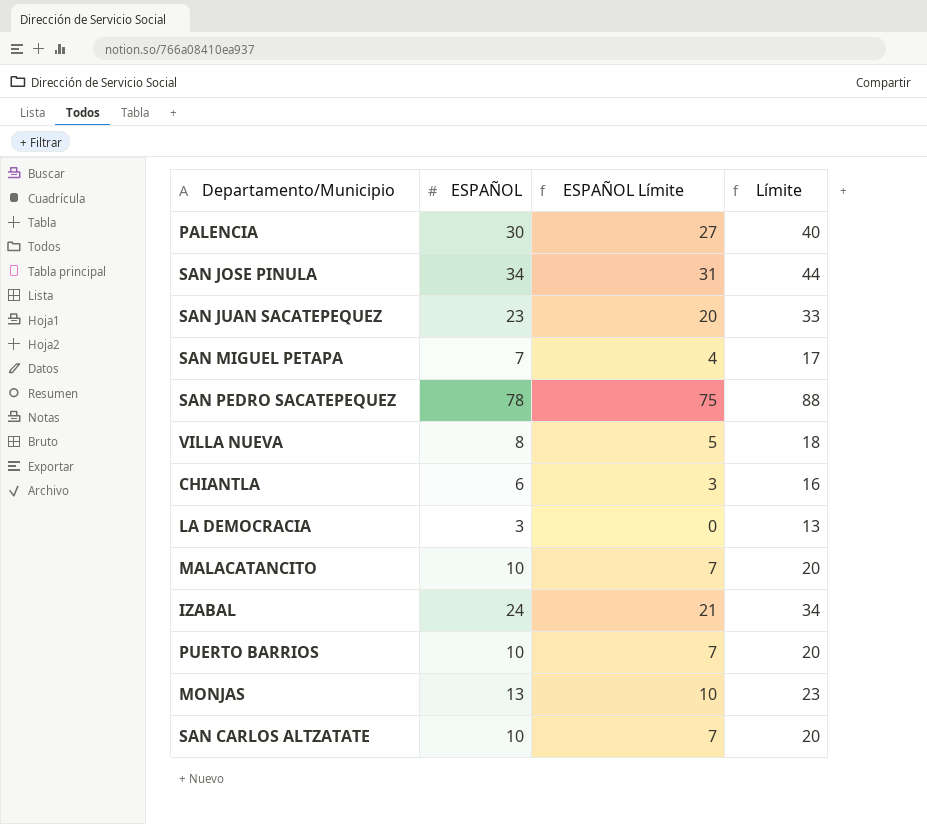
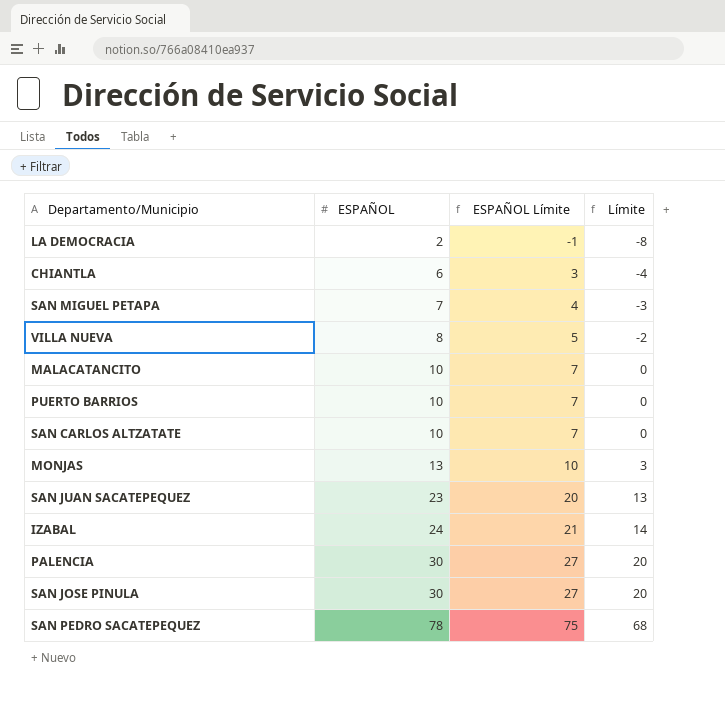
row order: none -> ESPAÑOL ascending
column Límite | formula: [ESPAÑOL] + 10 -> [ESPAÑOL] - 10
LA DEMOCRACIA | ESPAÑOL: 3 -> 2
LA DEMOCRACIA | ESPAÑOL Límite: 0 -> -1
SAN JOSE PINULA | ESPAÑOL: 34 -> 30
SAN JOSE PINULA | ESPAÑOL Límite: 31 -> 27

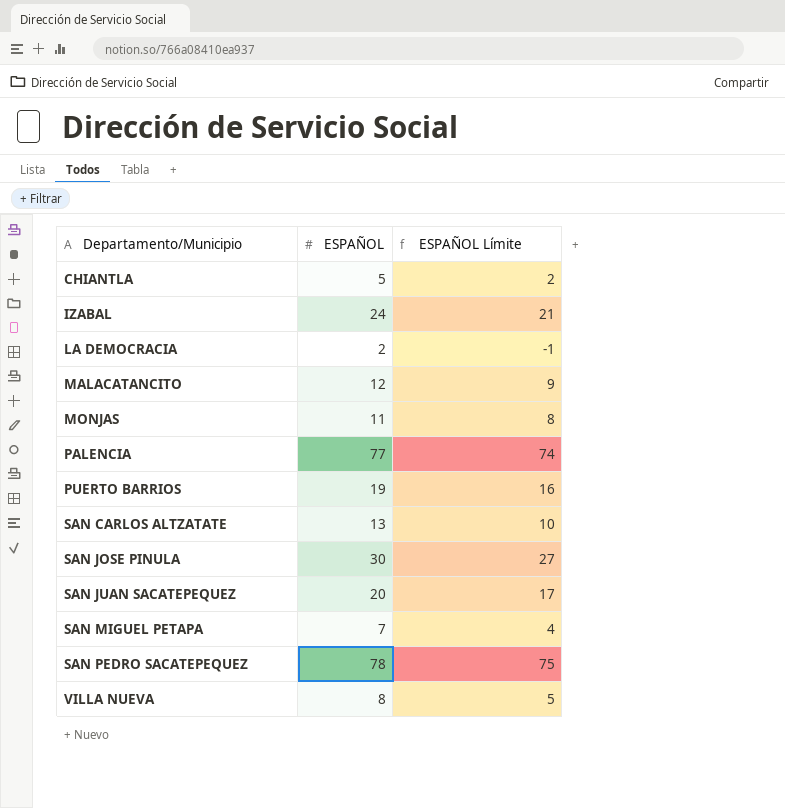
row order: ESPAÑOL ascending -> Departamento/Municipio ascending
column Límite | formula: [ESPAÑOL] - 10 -> none
CHIANTLA | ESPAÑOL: 6 -> 5
CHIANTLA | ESPAÑOL Límite: 3 -> 2
MALACATANCITO | ESPAÑOL: 10 -> 12
MALACATANCITO | ESPAÑOL Límite: 7 -> 9
MONJAS | ESPAÑOL: 13 -> 11
MONJAS | ESPAÑOL Límite: 10 -> 8
PALENCIA | ESPAÑOL: 30 -> 77
PALENCIA | ESPAÑOL Límite: 27 -> 74
PUERTO BARRIOS | ESPAÑOL: 10 -> 19
PUERTO BARRIOS | ESPAÑOL Límite: 7 -> 16
SAN CARLOS ALTZATATE | ESPAÑOL: 10 -> 13
SAN CARLOS ALTZATATE | ESPAÑOL Límite: 7 -> 10
SAN JUAN SACATEPEQUEZ | ESPAÑOL: 23 -> 20
SAN JUAN SACATEPEQUEZ | ESPAÑOL Límite: 20 -> 17

